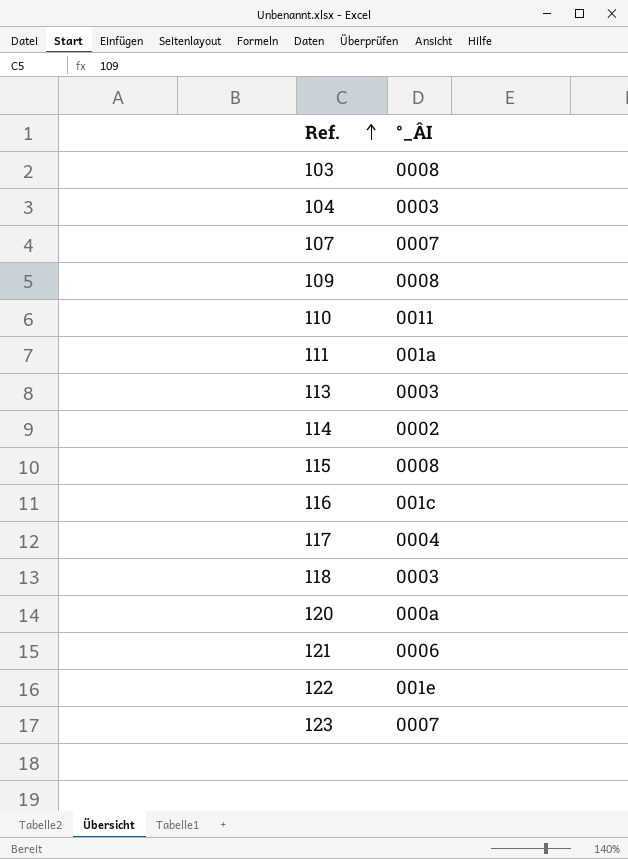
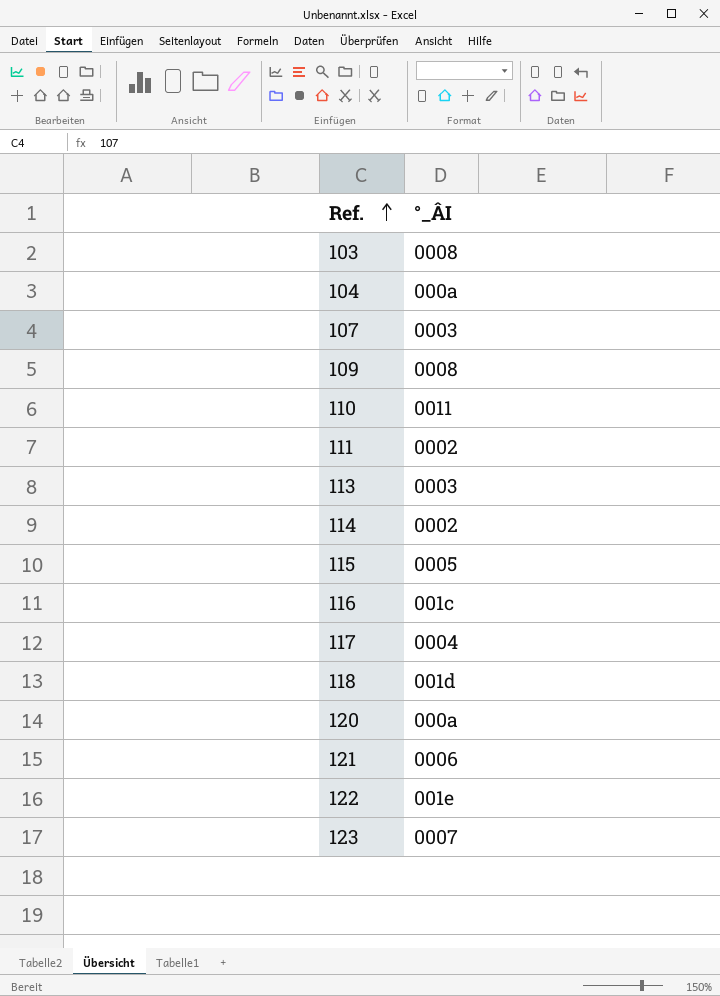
104 | °_ÂI: 0003 -> 000a
107 | °_ÂI: 0007 -> 0003
111 | °_ÂI: 001a -> 0002
115 | °_ÂI: 0008 -> 0005
118 | °_ÂI: 0003 -> 001d

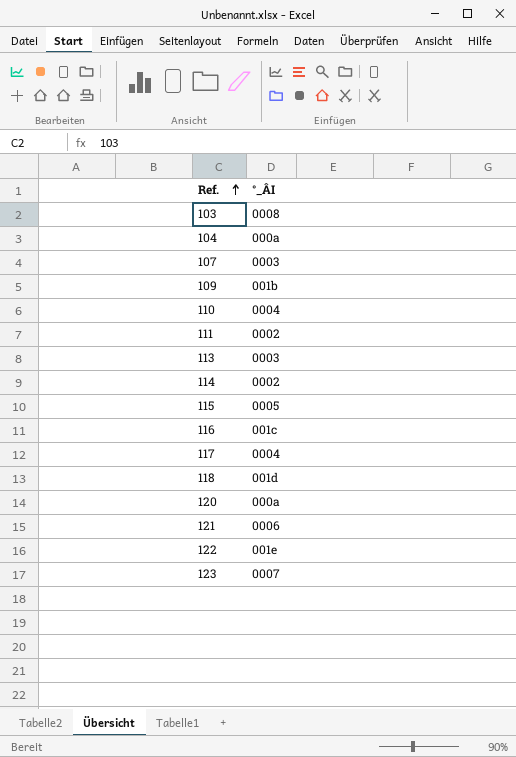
109 | °_ÂI: 0008 -> 001b
110 | °_ÂI: 0011 -> 0004

